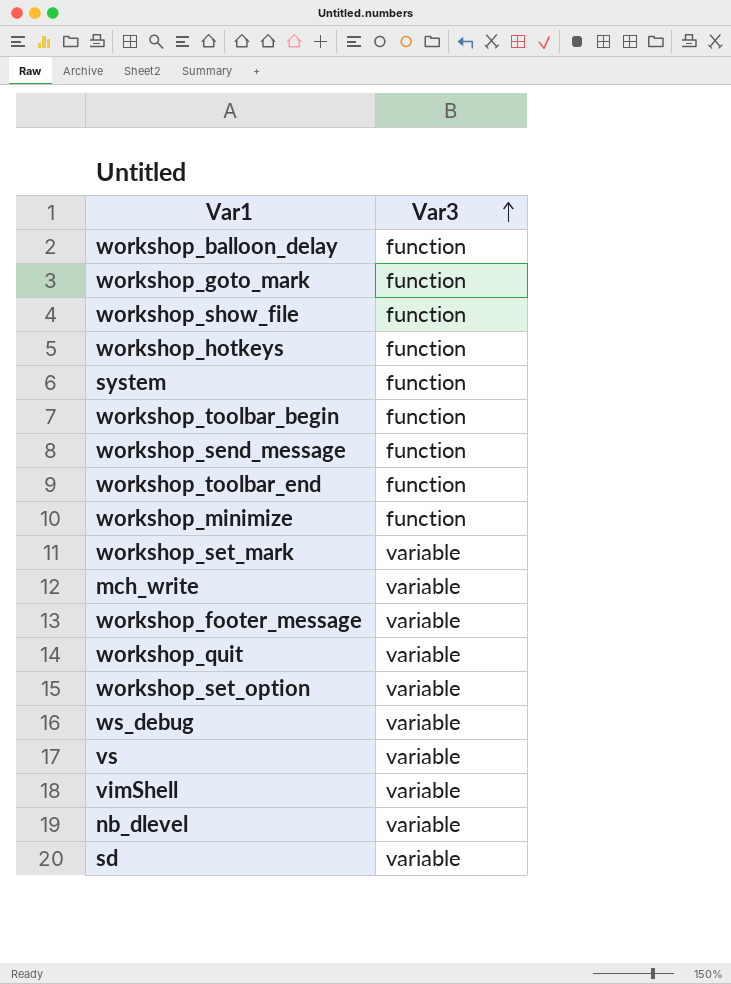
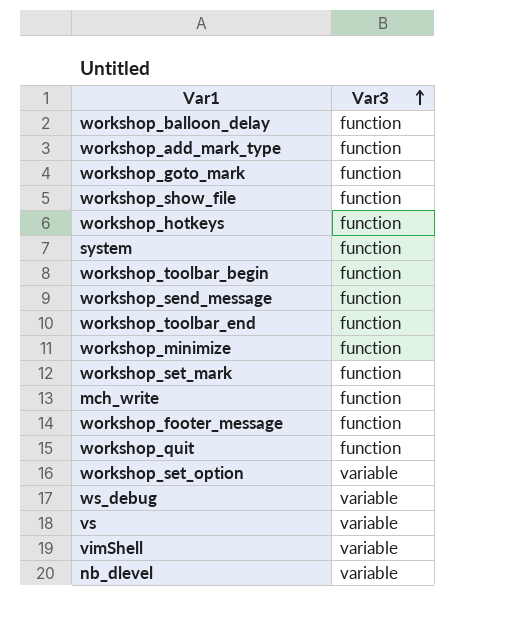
row sd: variable -> none
row workshop_add_mark_type: none -> function
workshop_set_mark | Var3: variable -> function
mch_write | Var3: variable -> function
workshop_footer_message | Var3: variable -> function
workshop_quit | Var3: variable -> function

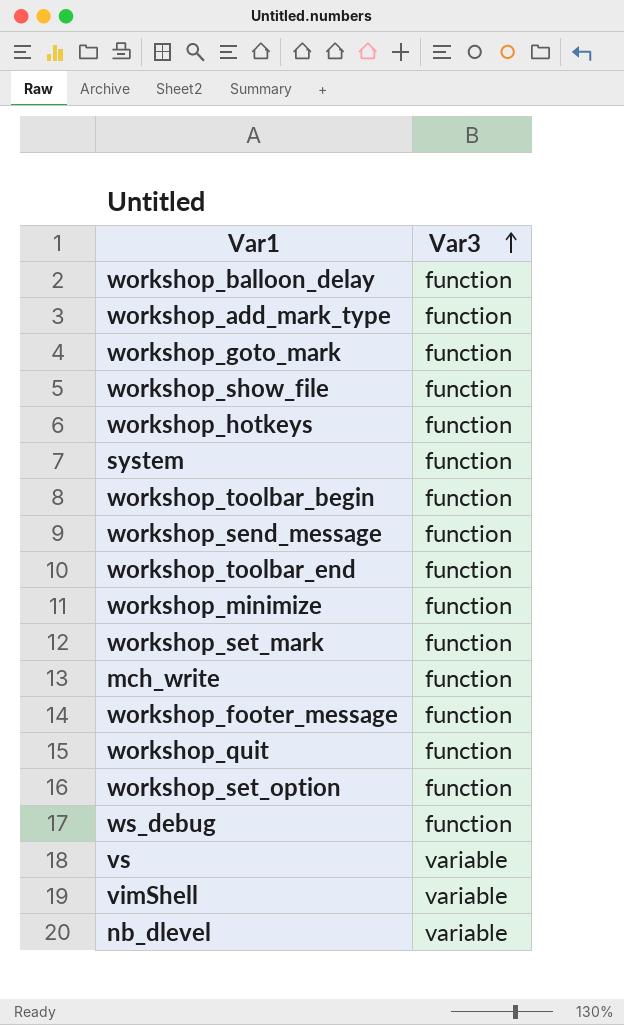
workshop_set_option | Var3: variable -> function
ws_debug | Var3: variable -> function

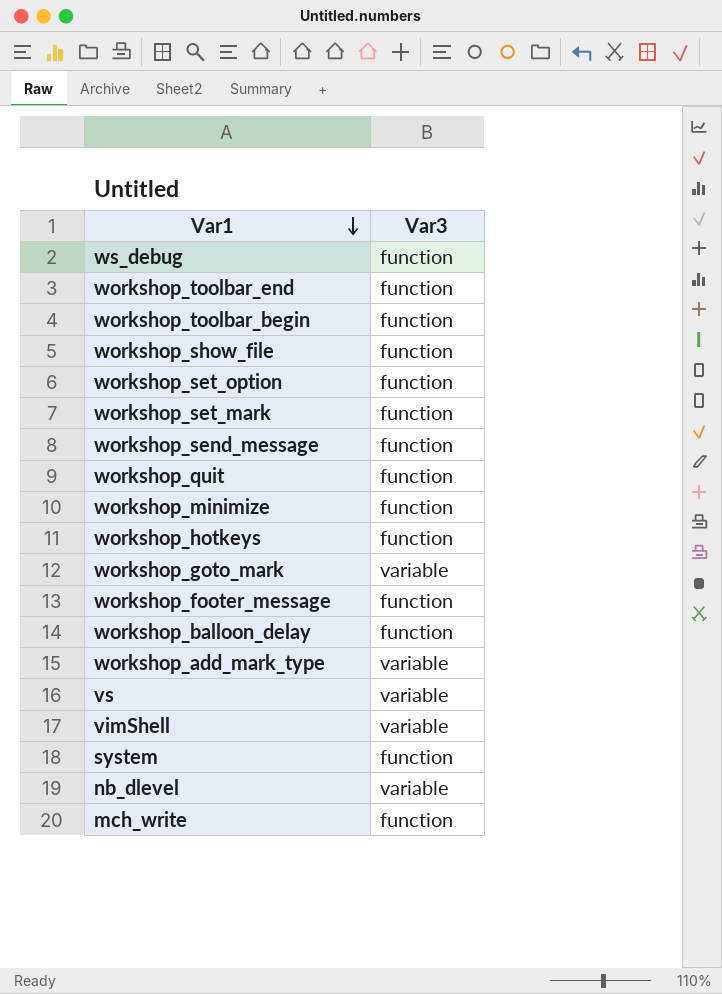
row order: Var3 ascending -> Var1 descending
workshop_goto_mark | Var3: function -> variable
workshop_add_mark_type | Var3: function -> variable

